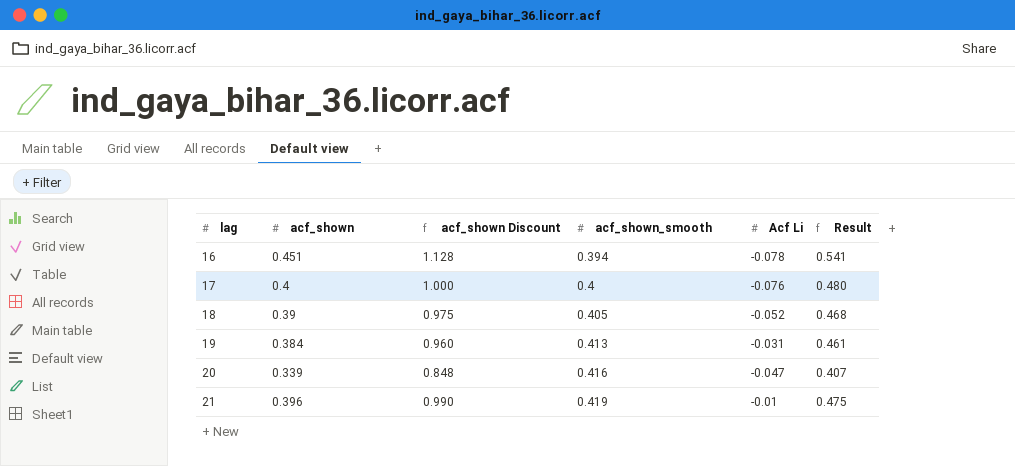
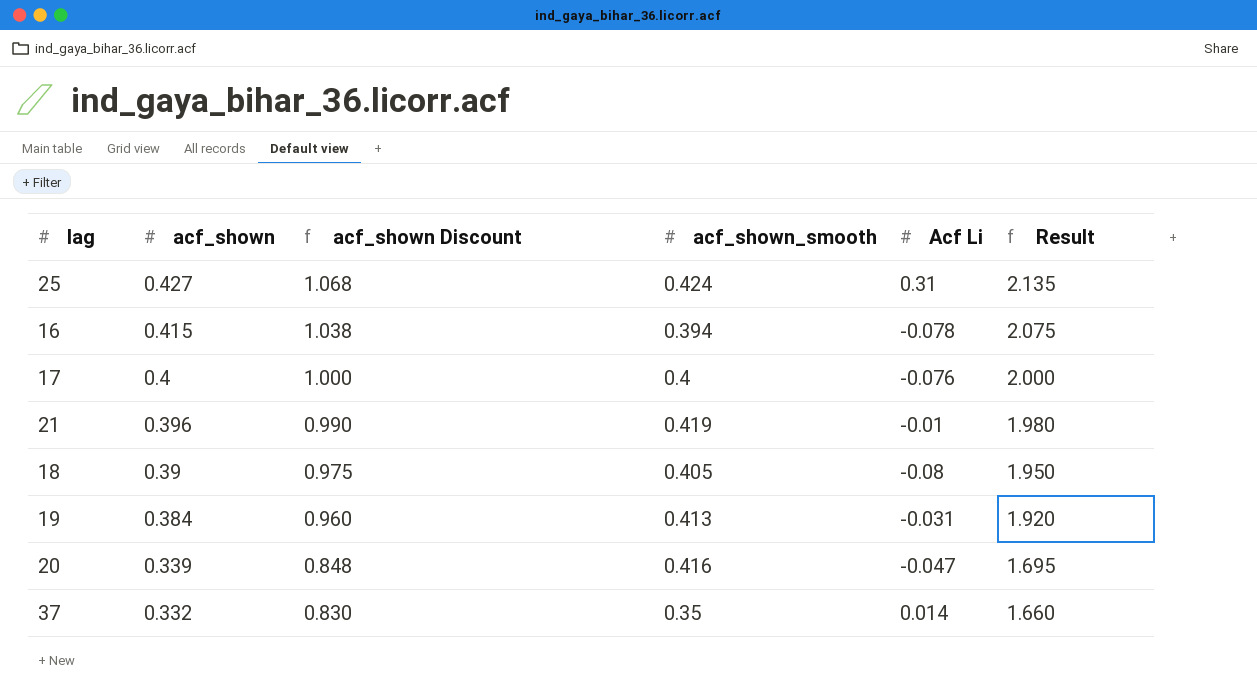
row order: lag ascending -> acf_shown descending
column Result | formula: [acf_shown] * 1.2 -> [acf_shown] * 5
row 25: none -> 0.427 | 1.068 | 0.424 | 0.31 | 2.135
16 | acf_shown: 0.451 -> 0.415
16 | acf_shown Discount: 1.128 -> 1.038
18 | Acf Li: -0.052 -> -0.08
row 37: none -> 0.332 | 0.830 | 0.35 | 0.014 | 1.660

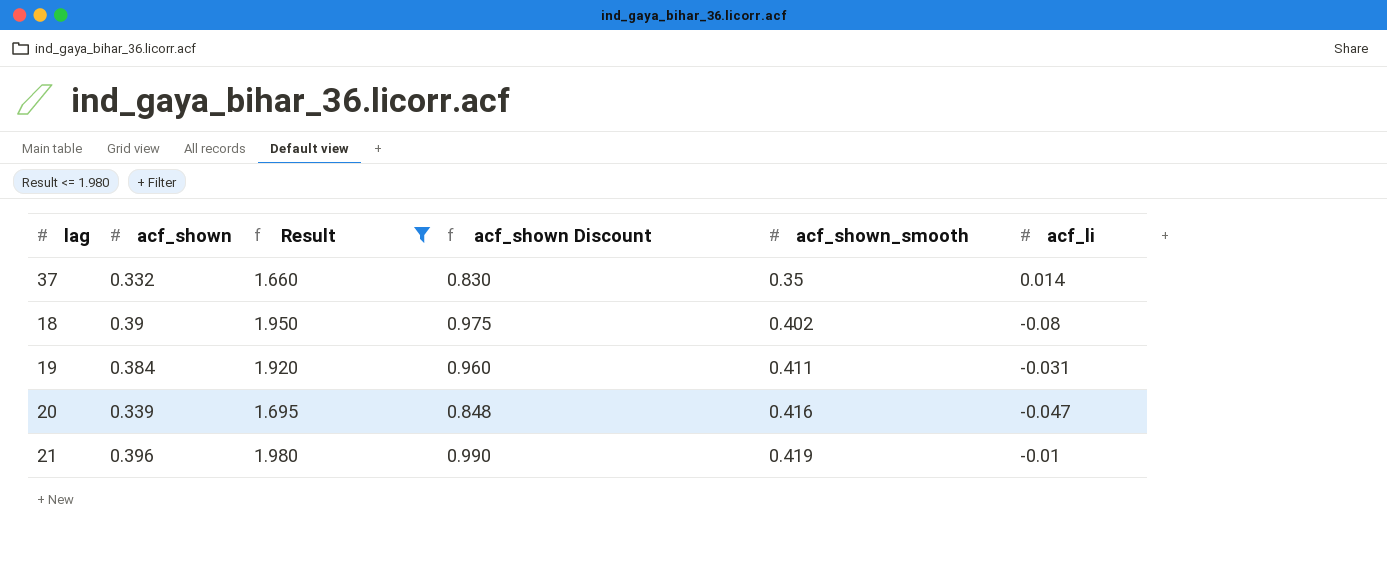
filter: none -> Result <= 1.980
row order: acf_shown descending -> acf_shown_smooth ascending
column Result | position: 6 -> 3
column name: Acf Li -> acf_li
18 | acf_shown_smooth: 0.405 -> 0.402
19 | acf_shown_smooth: 0.413 -> 0.411

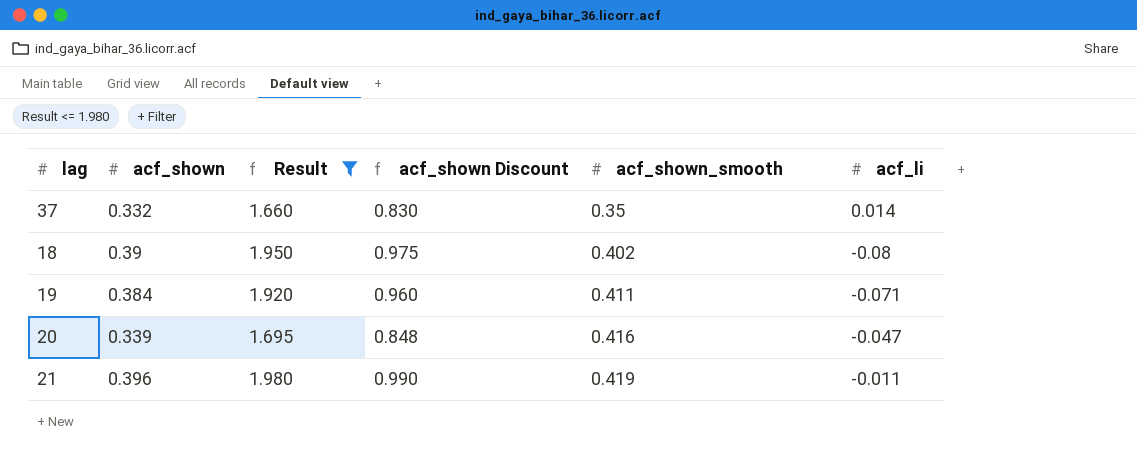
19 | acf_li: -0.031 -> -0.071
21 | acf_li: -0.01 -> -0.011

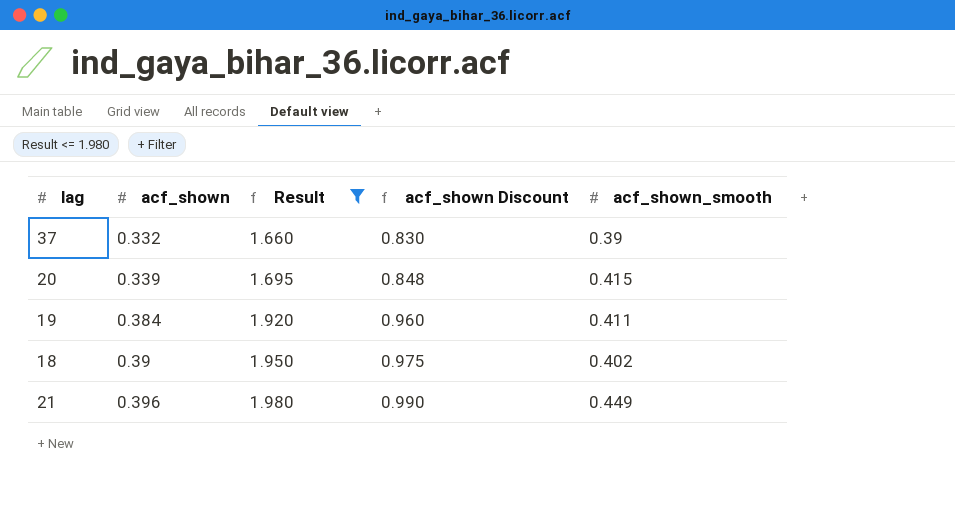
row order: acf_shown_smooth ascending -> acf_shown ascending
column acf_li | position: 6 -> none
37 | acf_shown_smooth: 0.35 -> 0.39
20 | acf_shown_smooth: 0.416 -> 0.415
21 | acf_shown_smooth: 0.419 -> 0.449

